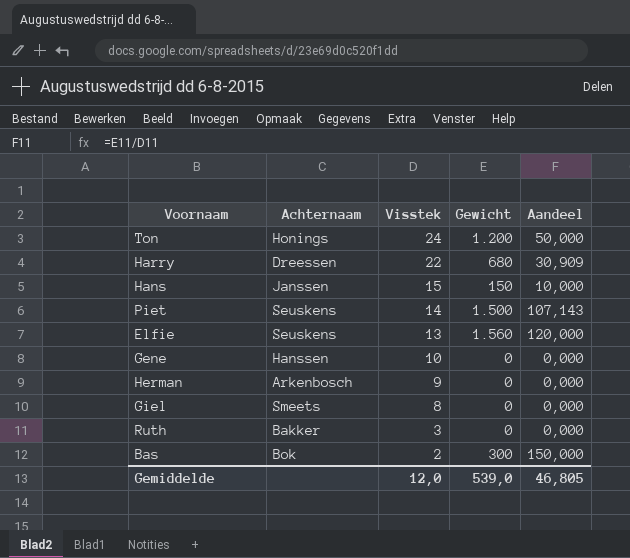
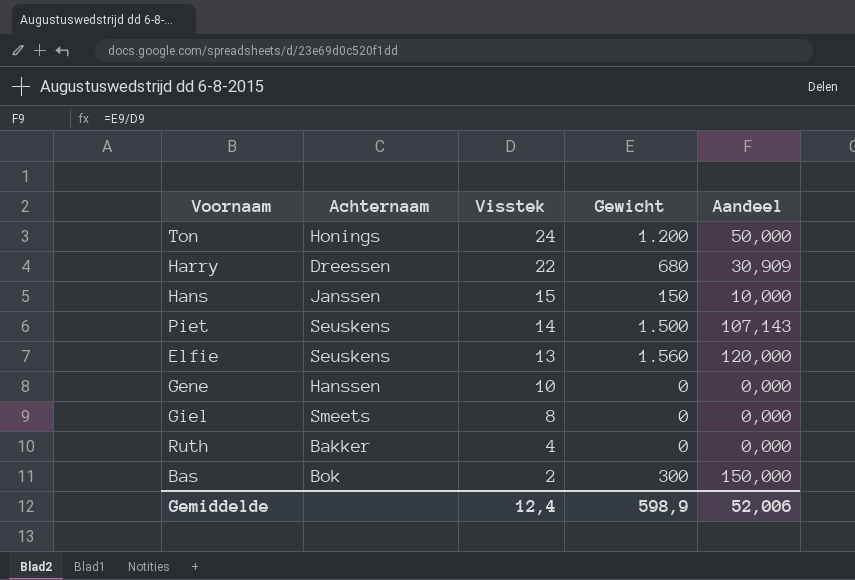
row Herman: Arkenbosch | 9 | 0 | 0,000 -> none
Ruth | Visstek: 3 -> 4
Gemiddelde | Visstek: 12,0 -> 12,4
Gemiddelde | Gewicht: 539,0 -> 598,9
Gemiddelde | Aandeel: 46,805 -> 52,006

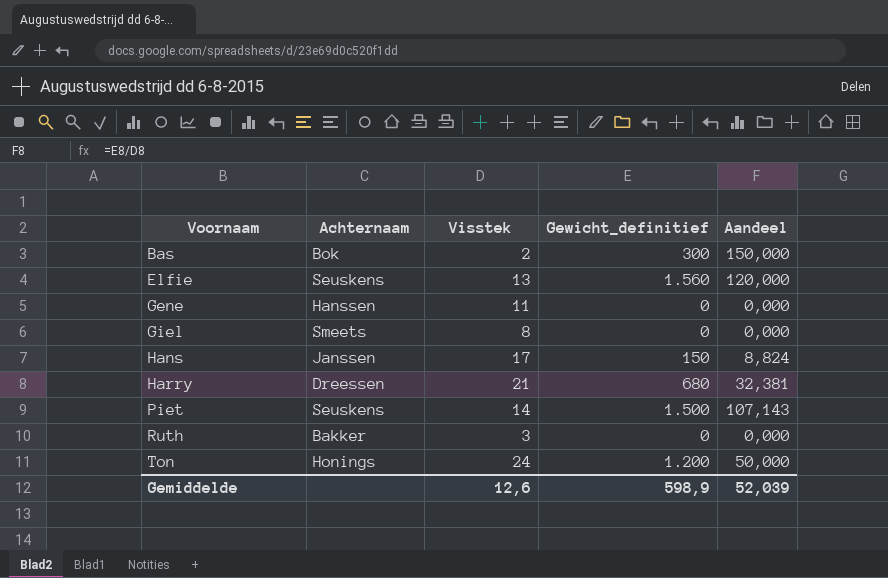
row order: Visstek descending -> Voornaam ascending
column name: Gewicht -> Gewicht_definitief
Gene | Visstek: 10 -> 11
Hans | Visstek: 15 -> 17
Hans | Aandeel: 10,000 -> 8,824
Harry | Visstek: 22 -> 21
Harry | Aandeel: 30,909 -> 32,381
Ruth | Visstek: 4 -> 3
Gemiddelde | Visstek: 12,4 -> 12,6
Gemiddelde | Aandeel: 52,006 -> 52,039

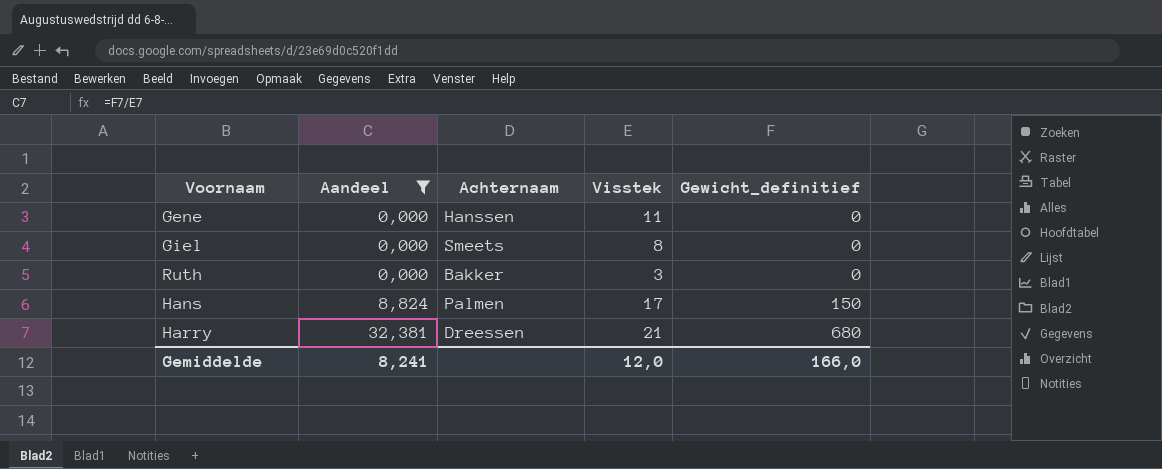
filter: none -> Aandeel <= 32,381
row order: Voornaam ascending -> Aandeel ascending
column Aandeel | position: 5 -> 2
Hans | Achternaam: Janssen -> Palmen
Gemiddelde | Aandeel: 52,039 -> 8,241
Gemiddelde | Visstek: 12,6 -> 12,0
Gemiddelde | Gewicht_definitief: 598,9 -> 166,0

